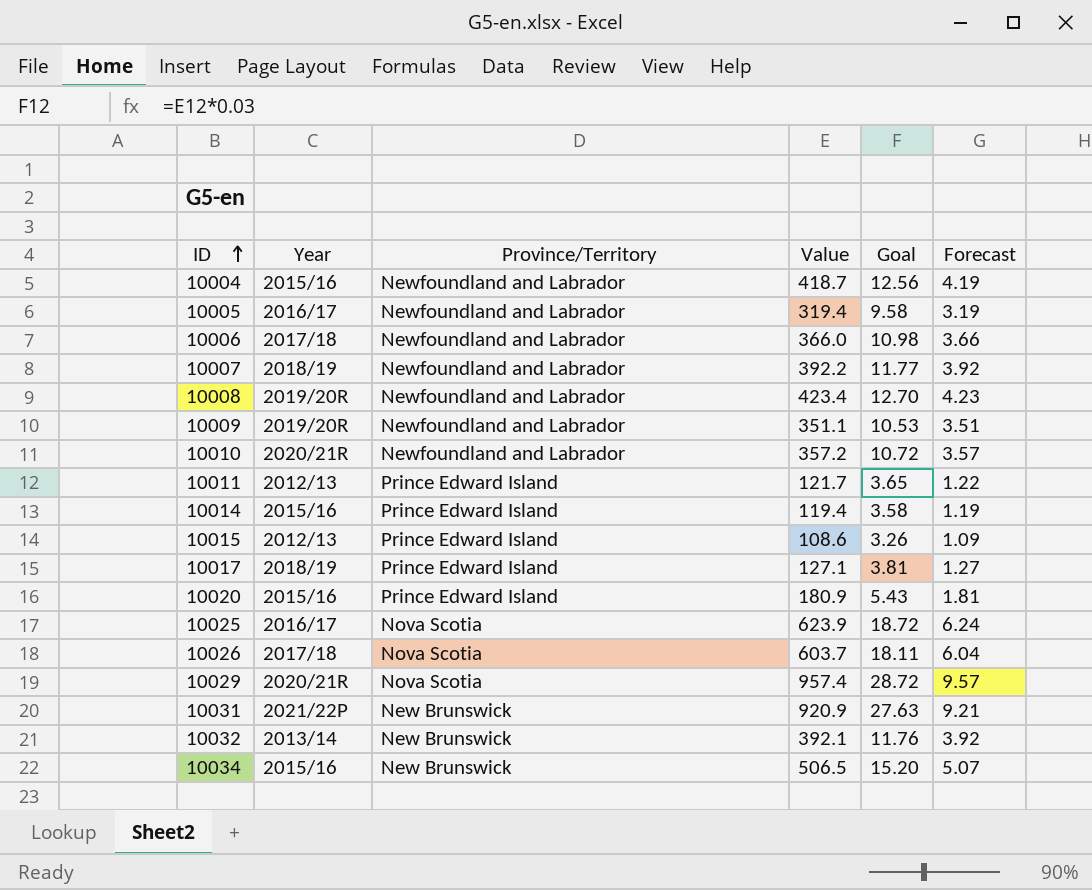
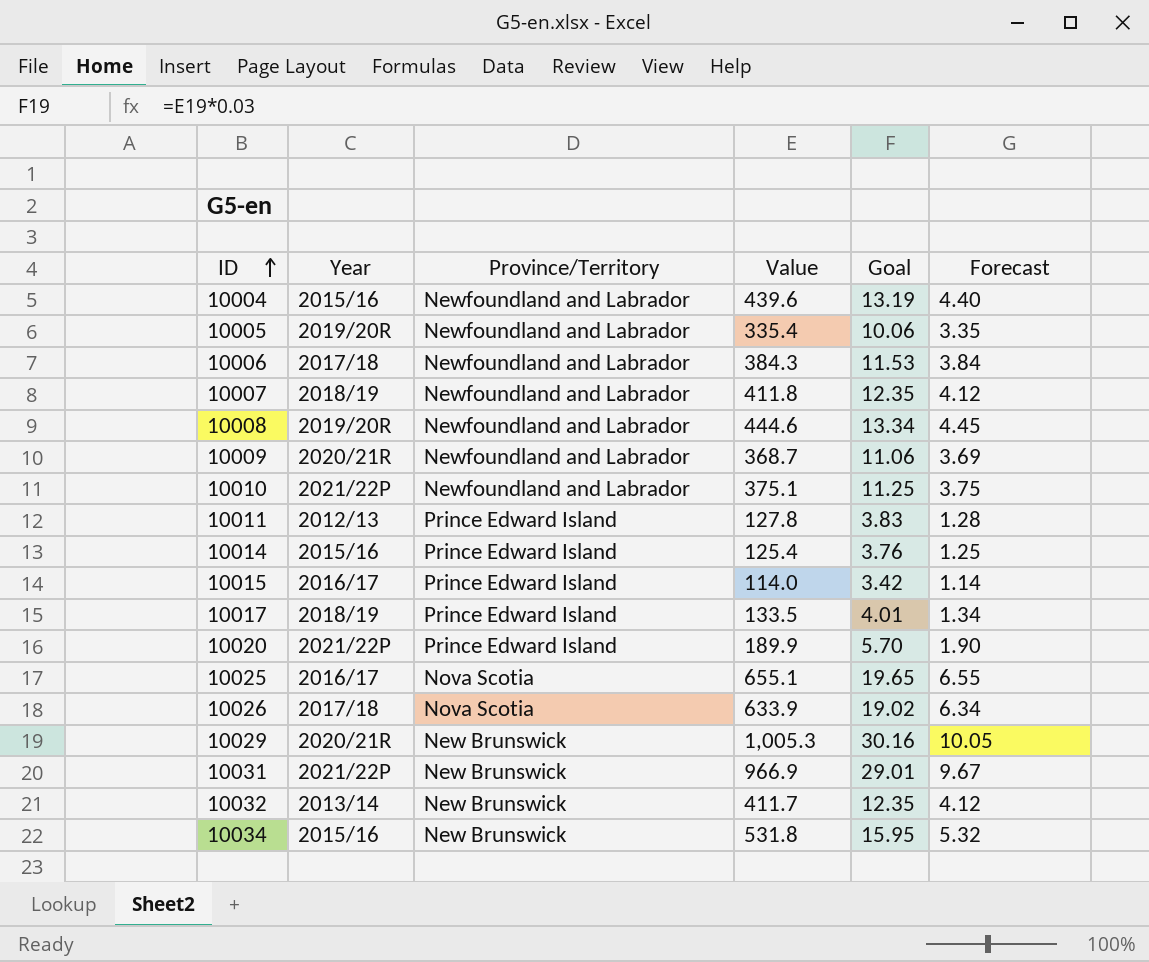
10004 | Value: 418.7 -> 439.6
10004 | Goal: 12.56 -> 13.19
10004 | Forecast: 4.19 -> 4.40
10005 | Year: 2016/17 -> 2019/20R
10005 | Value: 319.4 -> 335.4
10005 | Goal: 9.58 -> 10.06
10005 | Forecast: 3.19 -> 3.35
10006 | Value: 366.0 -> 384.3
10006 | Goal: 10.98 -> 11.53
10006 | Forecast: 3.66 -> 3.84
10007 | Value: 392.2 -> 411.8
10007 | Goal: 11.77 -> 12.35
10007 | Forecast: 3.92 -> 4.12
10008 | Value: 423.4 -> 444.6
10008 | Goal: 12.70 -> 13.34
10008 | Forecast: 4.23 -> 4.45
10009 | Year: 2019/20R -> 2020/21R
10009 | Value: 351.1 -> 368.7
10009 | Goal: 10.53 -> 11.06
10009 | Forecast: 3.51 -> 3.69
10010 | Year: 2020/21R -> 2021/22P
10010 | Value: 357.2 -> 375.1
10010 | Goal: 10.72 -> 11.25
10010 | Forecast: 3.57 -> 3.75
10011 | Value: 121.7 -> 127.8
10011 | Goal: 3.65 -> 3.83
10011 | Forecast: 1.22 -> 1.28
10014 | Value: 119.4 -> 125.4
10014 | Goal: 3.58 -> 3.76
10014 | Forecast: 1.19 -> 1.25
10015 | Year: 2012/13 -> 2016/17
10015 | Value: 108.6 -> 114.0
10015 | Goal: 3.26 -> 3.42
10015 | Forecast: 1.09 -> 1.14
10017 | Value: 127.1 -> 133.5
10017 | Goal: 3.81 -> 4.01
10017 | Forecast: 1.27 -> 1.34
10020 | Year: 2015/16 -> 2021/22P
10020 | Value: 180.9 -> 189.9
10020 | Goal: 5.43 -> 5.70
10020 | Forecast: 1.81 -> 1.90
10025 | Value: 623.9 -> 655.1
10025 | Goal: 18.72 -> 19.65
10025 | Forecast: 6.24 -> 6.55
10026 | Value: 603.7 -> 633.9
10026 | Goal: 18.11 -> 19.02
10026 | Forecast: 6.04 -> 6.34
10029 | Province/Territory: Nova Scotia -> New Brunswick
10029 | Value: 957.4 -> 1,005.3
10029 | Goal: 28.72 -> 30.16
10029 | Forecast: 9.57 -> 10.05
10031 | Value: 920.9 -> 966.9
10031 | Goal: 27.63 -> 29.01
10031 | Forecast: 9.21 -> 9.67
10032 | Value: 392.1 -> 411.7
10032 | Goal: 11.76 -> 12.35
10032 | Forecast: 3.92 -> 4.12
10034 | Value: 506.5 -> 531.8
10034 | Goal: 15.20 -> 15.95
10034 | Forecast: 5.07 -> 5.32

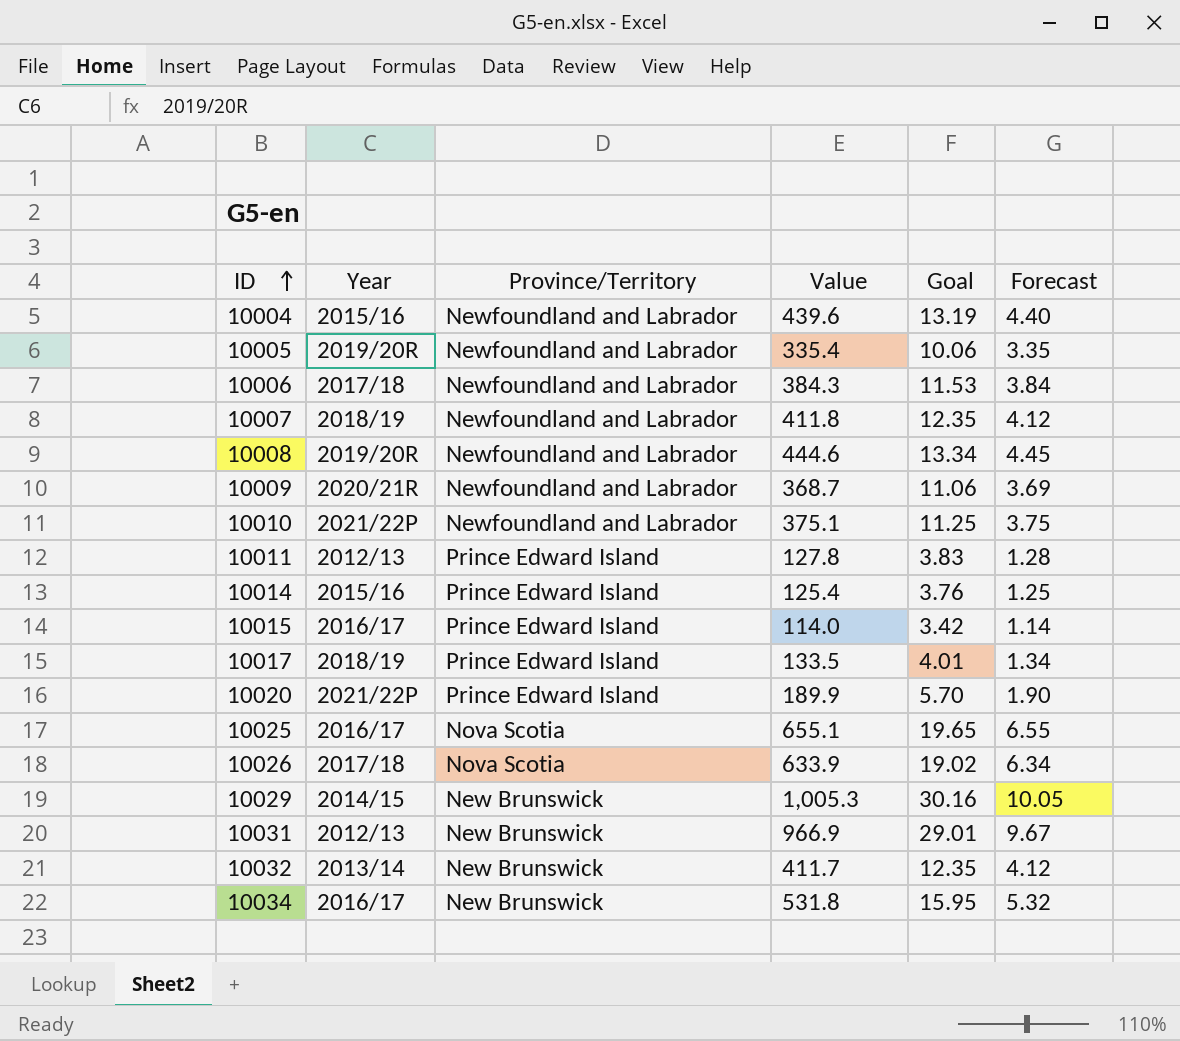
10029 | Year: 2020/21R -> 2014/15
10031 | Year: 2021/22P -> 2012/13
10034 | Year: 2015/16 -> 2016/17

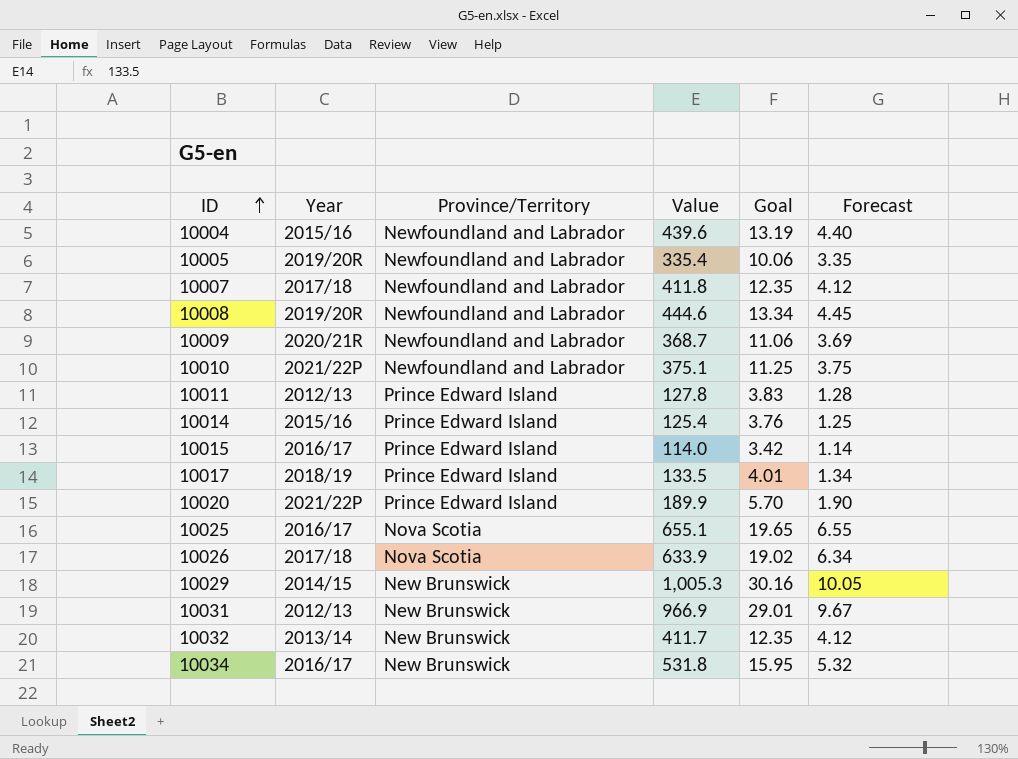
row 10006: 2017/18 | Newfoundland and Labrador | 384.3 | 11.53 | 3.84 -> none
10007 | Year: 2018/19 -> 2017/18

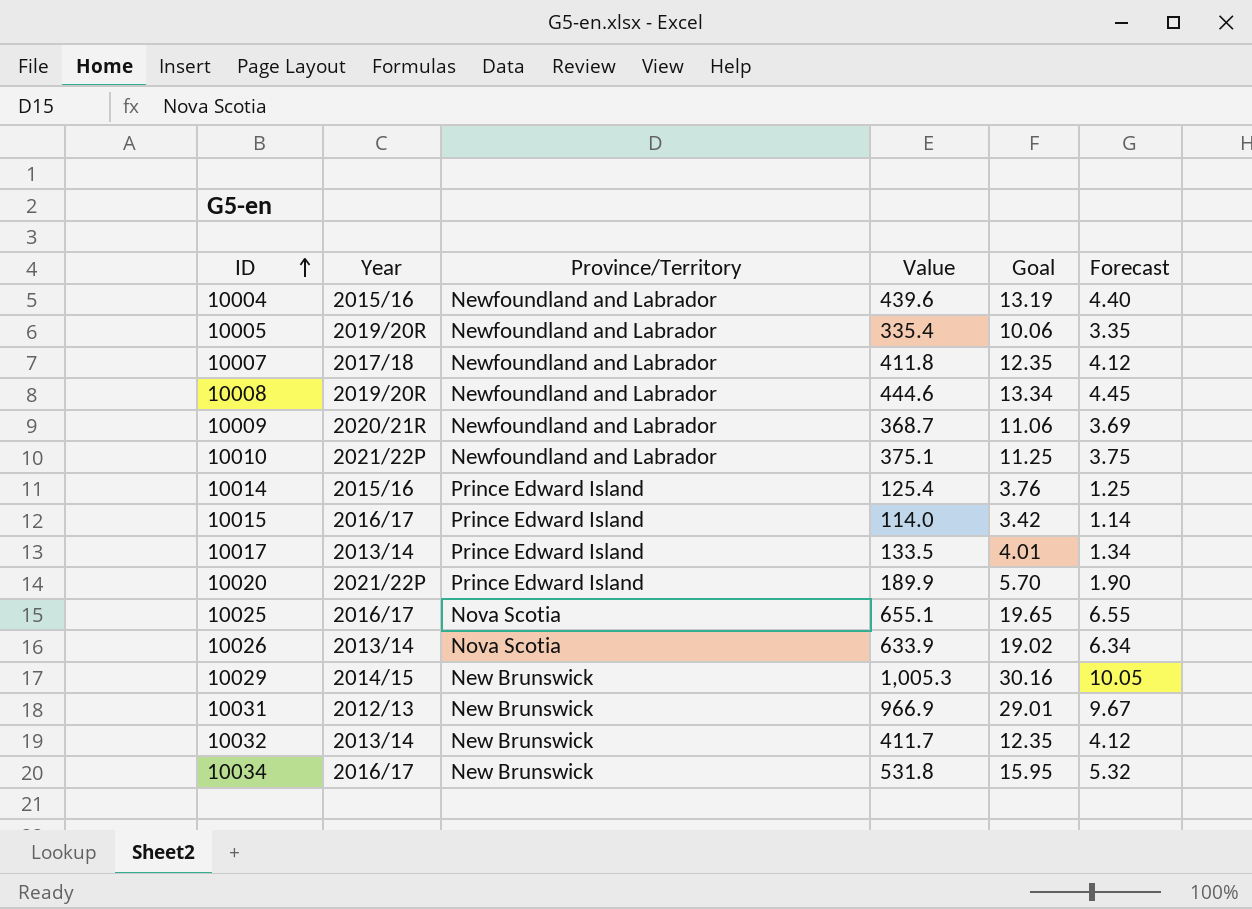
row 10011: 2012/13 | Prince Edward Island | 127.8 | 3.83 | 1.28 -> none
10017 | Year: 2018/19 -> 2013/14
10026 | Year: 2017/18 -> 2013/14

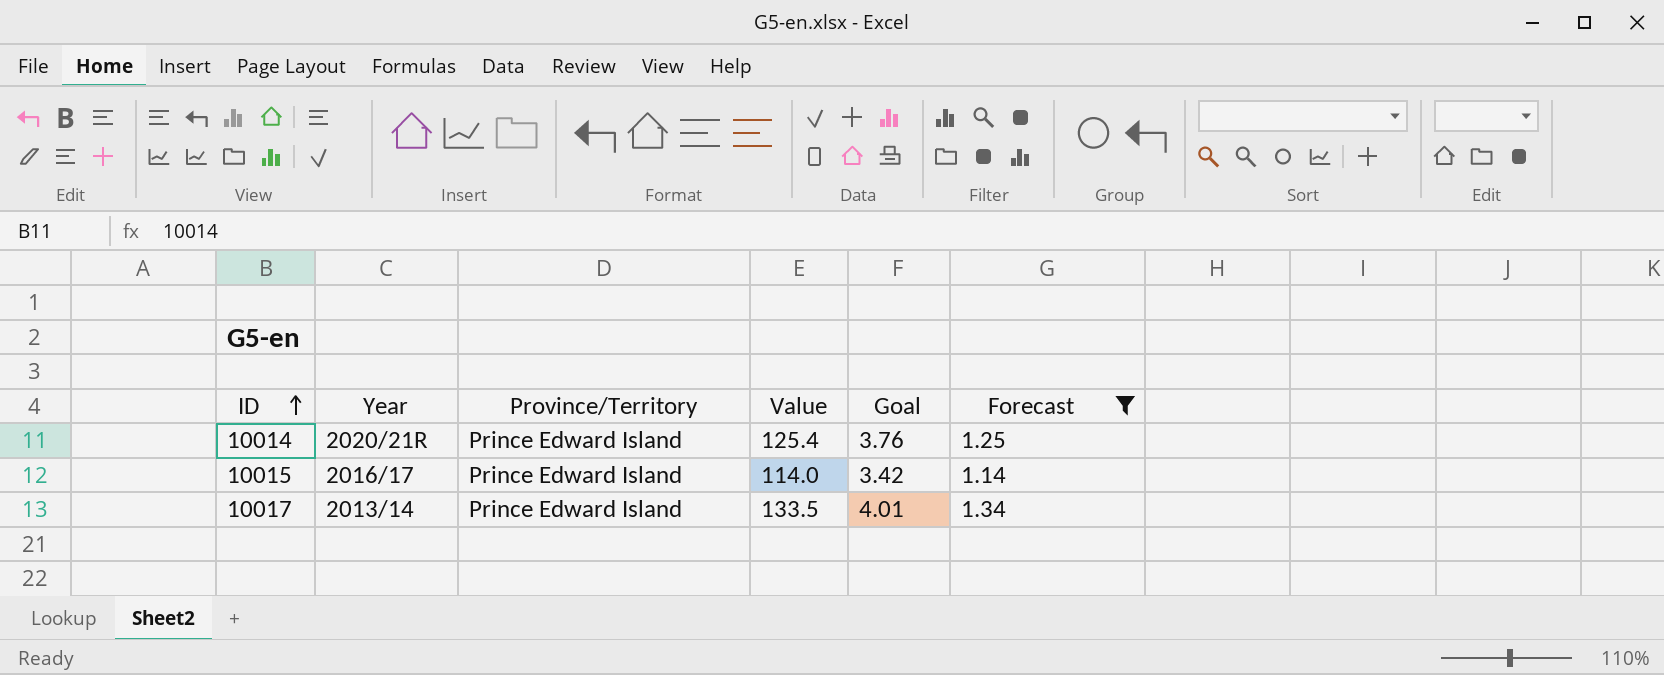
filter: none -> Forecast <= 1.34
10014 | Year: 2015/16 -> 2020/21R

